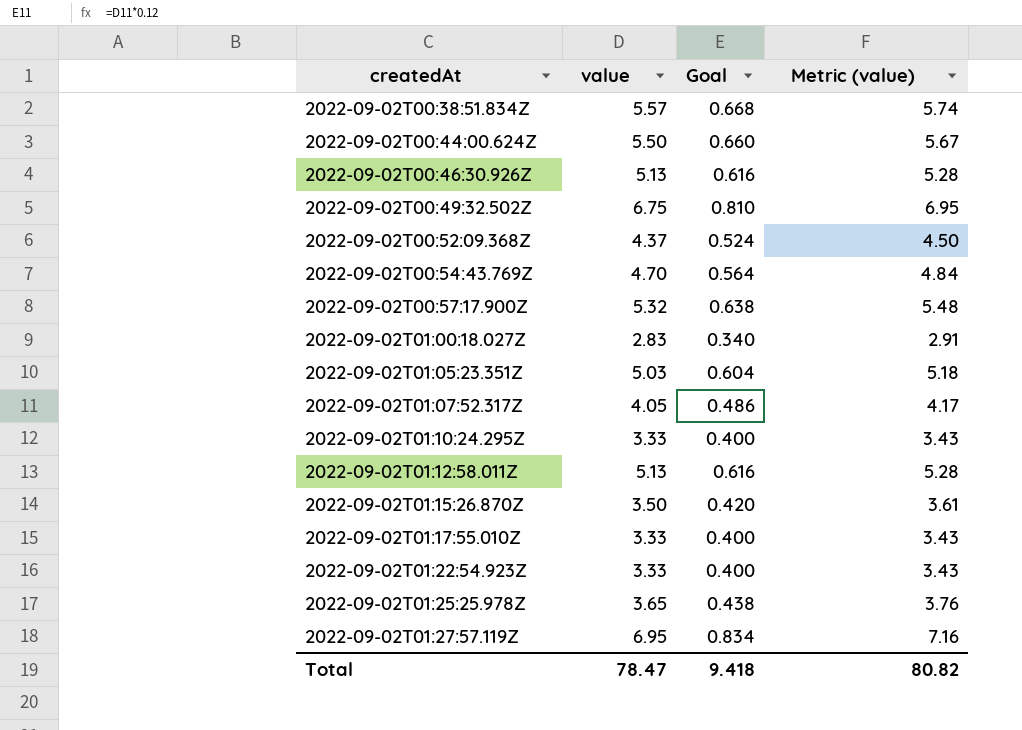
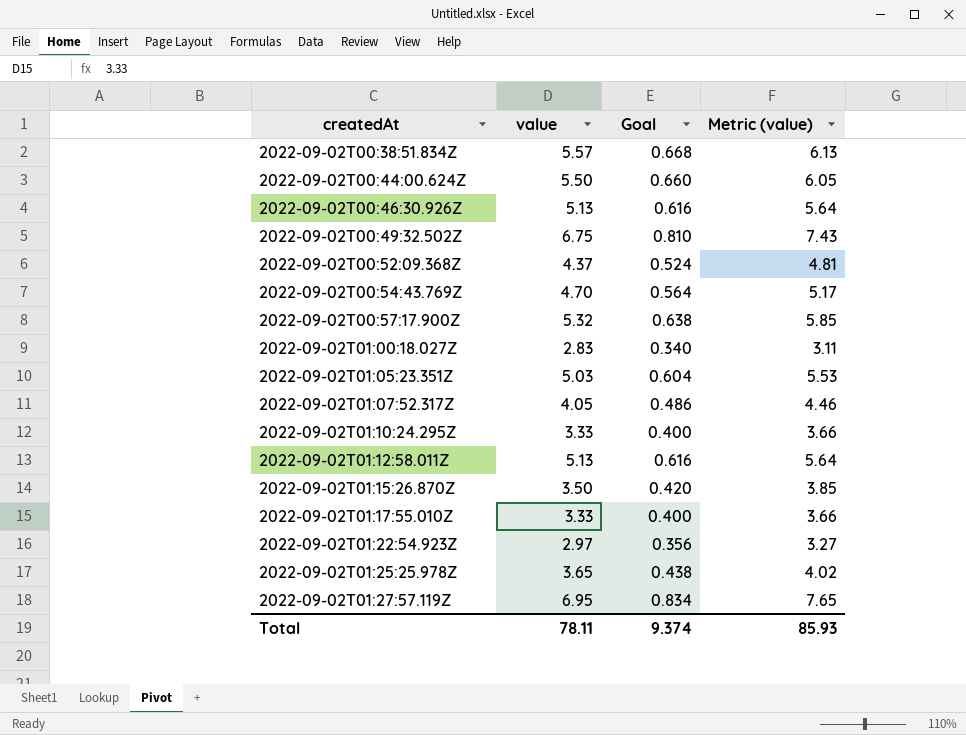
column Metric (value) | formula: [value] * 1.03 -> [value] * 1.1
2022-09-02T01:22:54.923Z | value: 3.33 -> 2.97
2022-09-02T01:22:54.923Z | Goal: 0.400 -> 0.356
Total | value: 78.47 -> 78.11
Total | Goal: 9.418 -> 9.374
Total | Metric (value): 80.82 -> 85.93

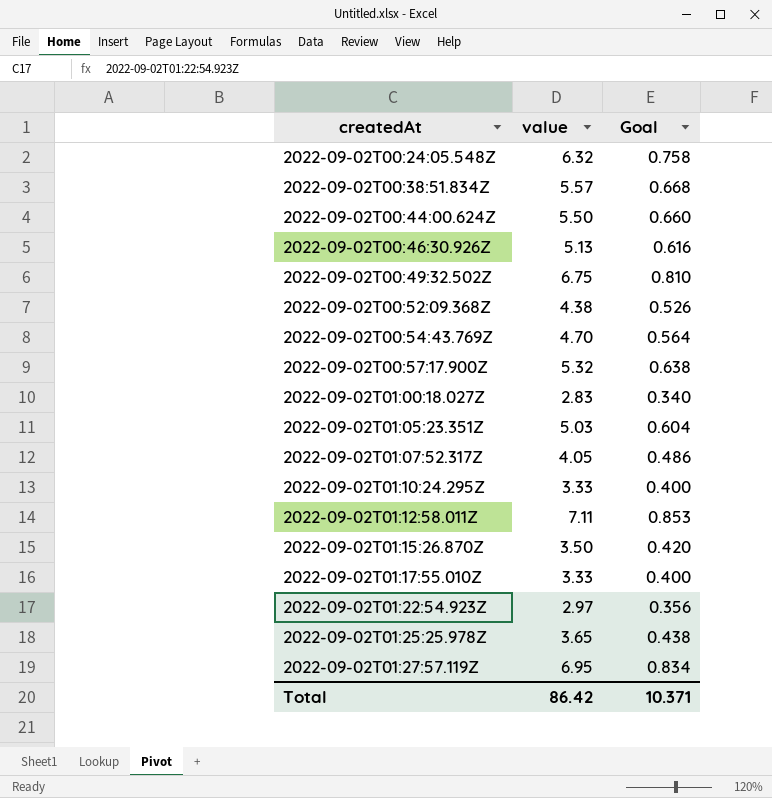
column Metric (value) | formula: [value] * 1.1 -> none
row 2022-09-02T00:24:05.548Z: none -> 6.32 | 0.758
2022-09-02T00:52:09.368Z | value: 4.37 -> 4.38
2022-09-02T00:52:09.368Z | Goal: 0.524 -> 0.526
2022-09-02T01:12:58.011Z | value: 5.13 -> 7.11
2022-09-02T01:12:58.011Z | Goal: 0.616 -> 0.853
Total | value: 78.11 -> 86.42
Total | Goal: 9.374 -> 10.371

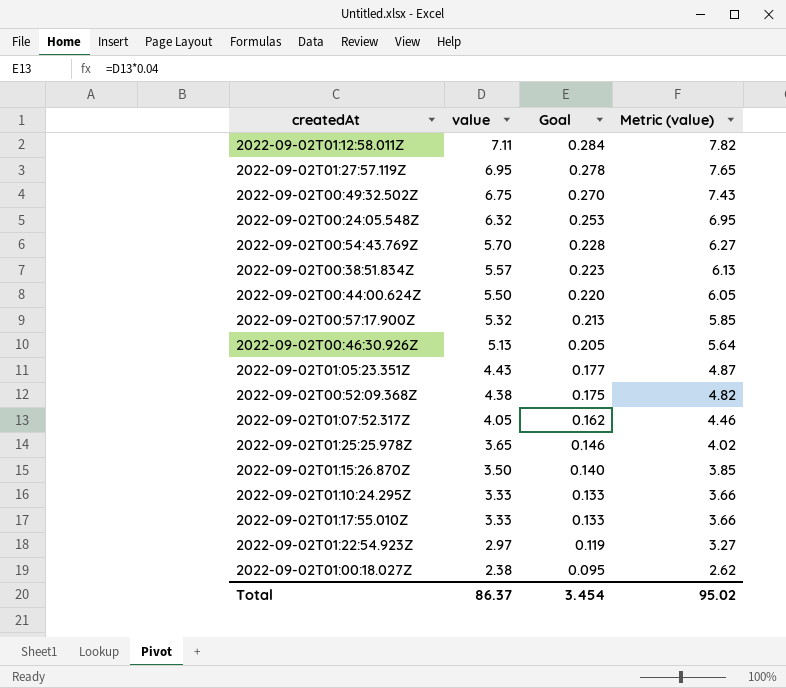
row order: createdAt ascending -> value descending
column Goal | formula: [value] * 0.12 -> [value] * 0.04
column Metric (value) | formula: none -> [value] * 1.1
2022-09-02T00:54:43.769Z | value: 4.70 -> 5.70
2022-09-02T01:05:23.351Z | value: 5.03 -> 4.43
2022-09-02T01:00:18.027Z | value: 2.83 -> 2.38
Total | value: 86.42 -> 86.37
Total | Goal: 10.371 -> 3.454

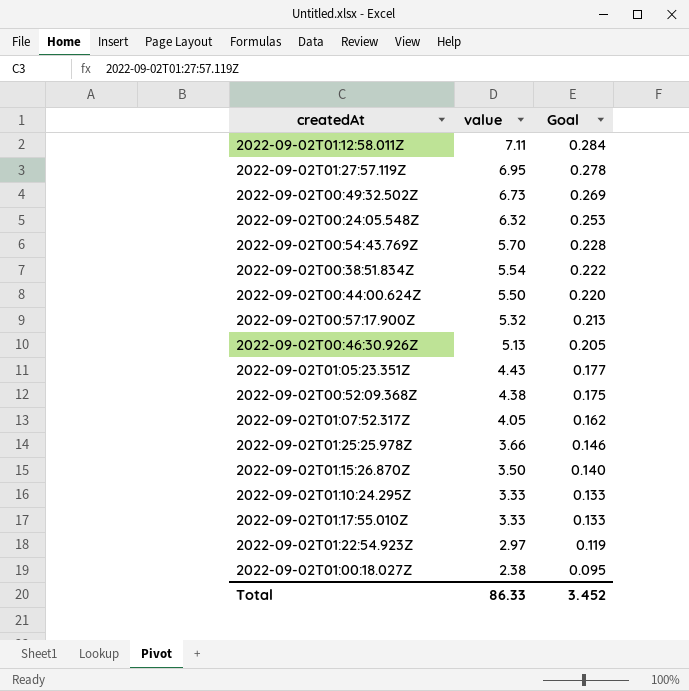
column Metric (value) | formula: [value] * 1.1 -> none
2022-09-02T00:49:32.502Z | value: 6.75 -> 6.73
2022-09-02T00:49:32.502Z | Goal: 0.270 -> 0.269
2022-09-02T00:38:51.834Z | value: 5.57 -> 5.54
2022-09-02T00:38:51.834Z | Goal: 0.223 -> 0.222
2022-09-02T01:25:25.978Z | value: 3.65 -> 3.66
Total | value: 86.37 -> 86.33
Total | Goal: 3.454 -> 3.452

